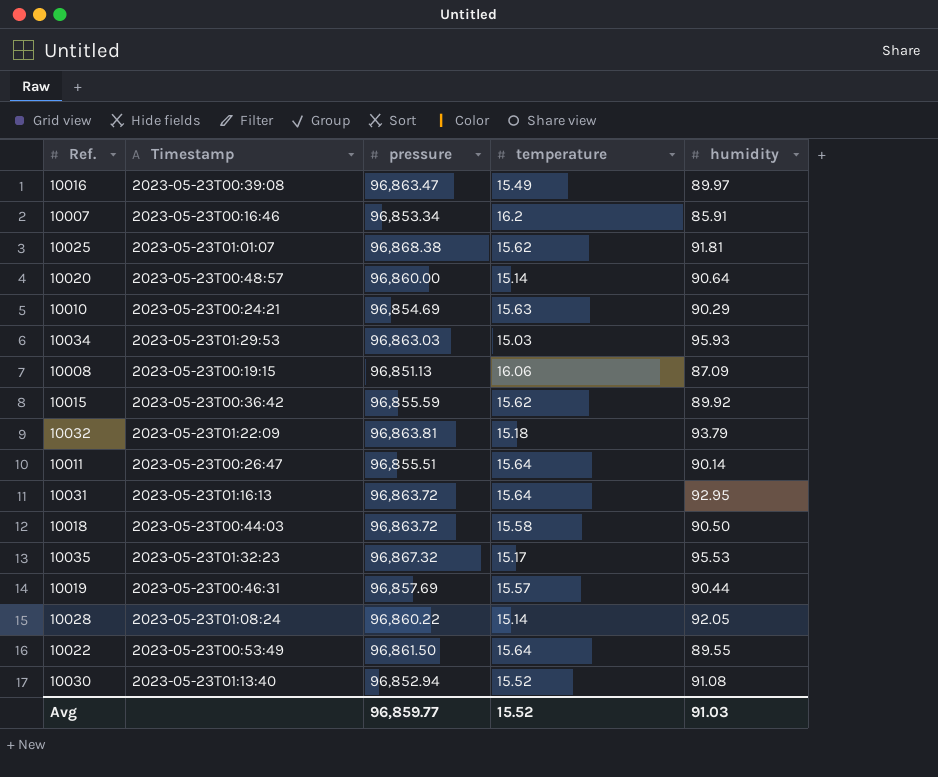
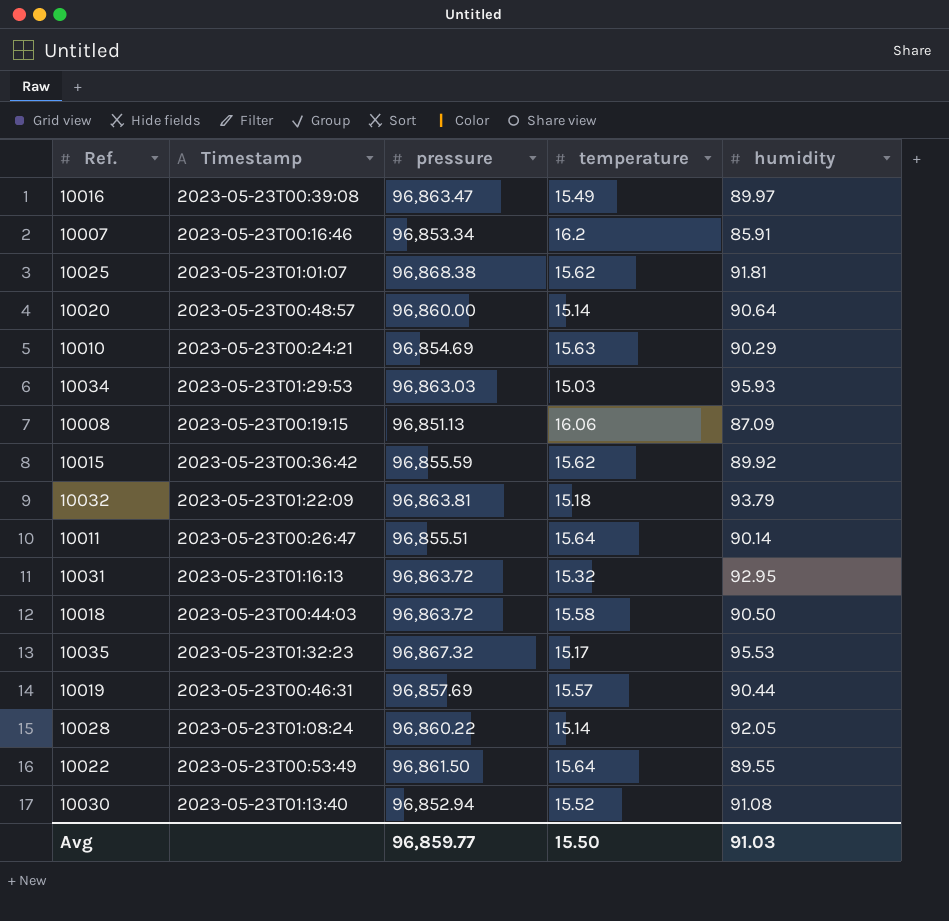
10031 | temperature: 15.64 -> 15.32
Avg | temperature: 15.52 -> 15.50

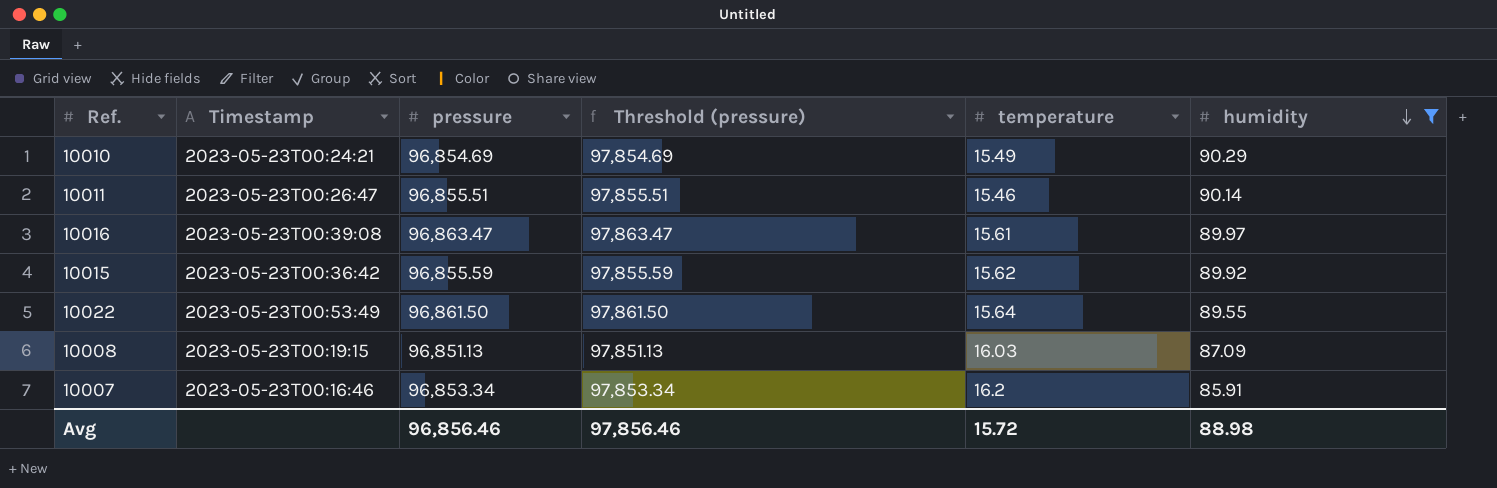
filter: none -> humidity <= 90.29
row order: none -> humidity descending
column Threshold (pressure) | formula: none -> [pressure] + 1000
10010 | temperature: 15.63 -> 15.49
10011 | temperature: 15.64 -> 15.46
10016 | temperature: 15.49 -> 15.61
10008 | temperature: 16.06 -> 16.03
Avg | pressure: 96,859.77 -> 96,856.46
Avg | temperature: 15.50 -> 15.72
Avg | humidity: 91.03 -> 88.98

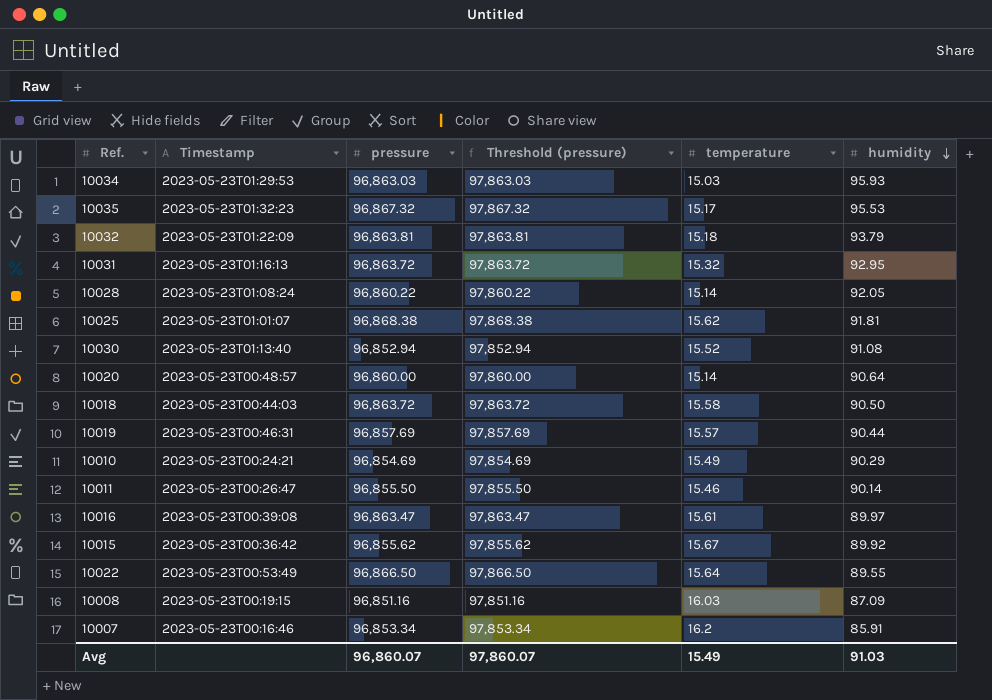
filter: humidity <= 90.29 -> none
10011 | pressure: 96,855.51 -> 96,855.50
10011 | Threshold (pressure): 97,855.51 -> 97,855.50
10015 | pressure: 96,855.59 -> 96,855.62
10015 | Threshold (pressure): 97,855.59 -> 97,855.62
10015 | temperature: 15.62 -> 15.67
10022 | pressure: 96,861.50 -> 96,866.50
10022 | Threshold (pressure): 97,861.50 -> 97,866.50
10008 | pressure: 96,851.13 -> 96,851.16
10008 | Threshold (pressure): 97,851.13 -> 97,851.16
Avg | pressure: 96,856.46 -> 96,860.07
Avg | Threshold (pressure): 97,856.46 -> 97,860.07
Avg | temperature: 15.72 -> 15.49
Avg | humidity: 88.98 -> 91.03

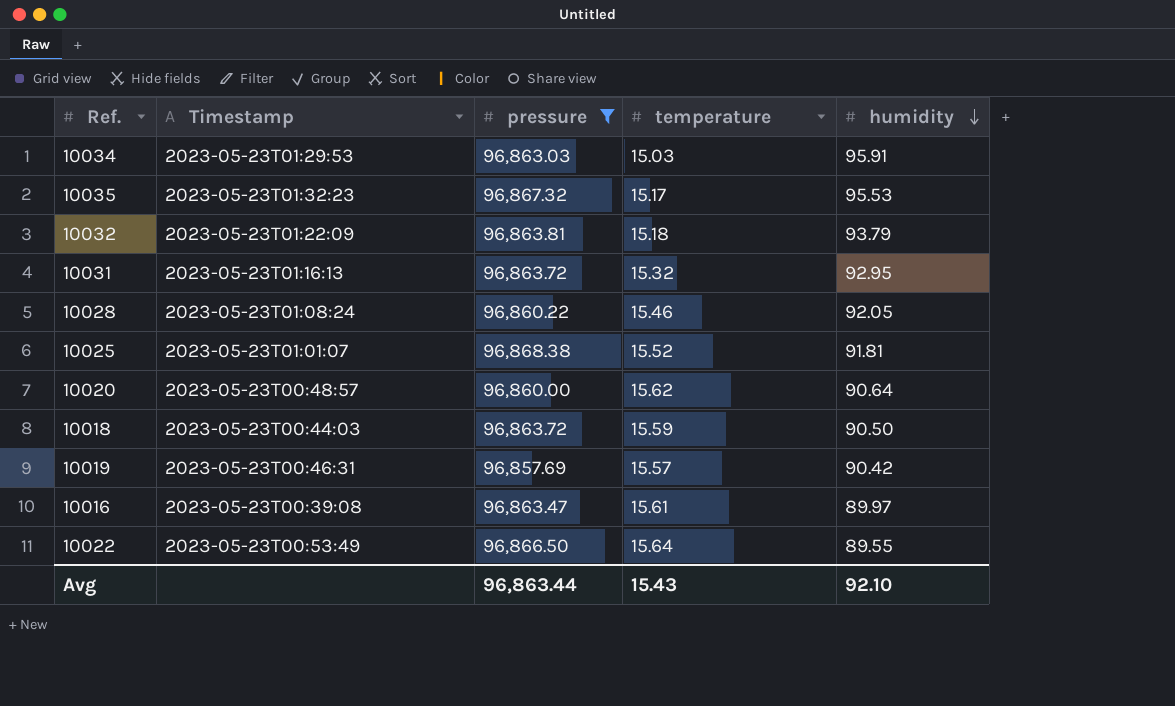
filter: none -> pressure >= 96,857.69
column Threshold (pressure) | formula: [pressure] + 1000 -> none
10034 | humidity: 95.93 -> 95.91
10028 | temperature: 15.14 -> 15.46
10025 | temperature: 15.62 -> 15.52
10020 | temperature: 15.14 -> 15.62
10018 | temperature: 15.58 -> 15.59
10019 | humidity: 90.44 -> 90.42
Avg | pressure: 96,860.07 -> 96,863.44
Avg | temperature: 15.49 -> 15.43
Avg | humidity: 91.03 -> 92.10

